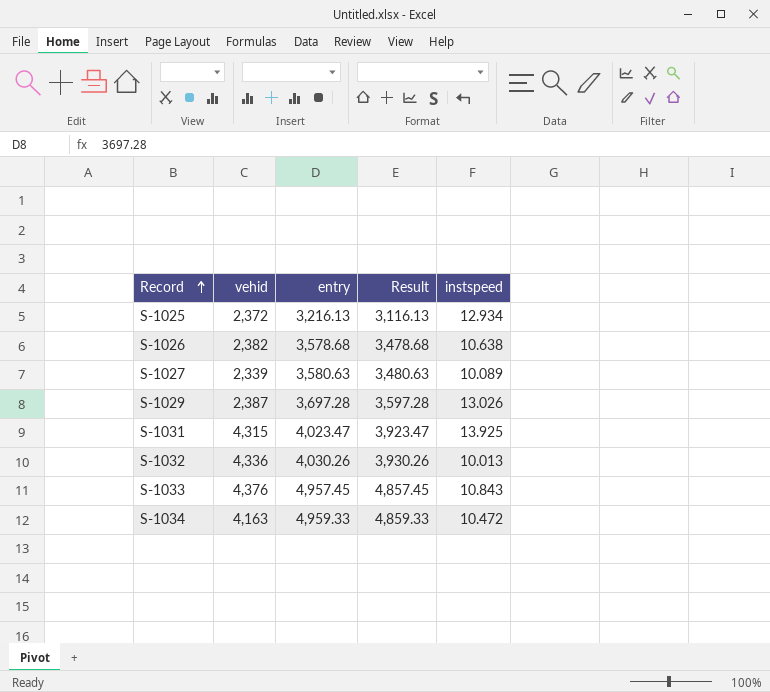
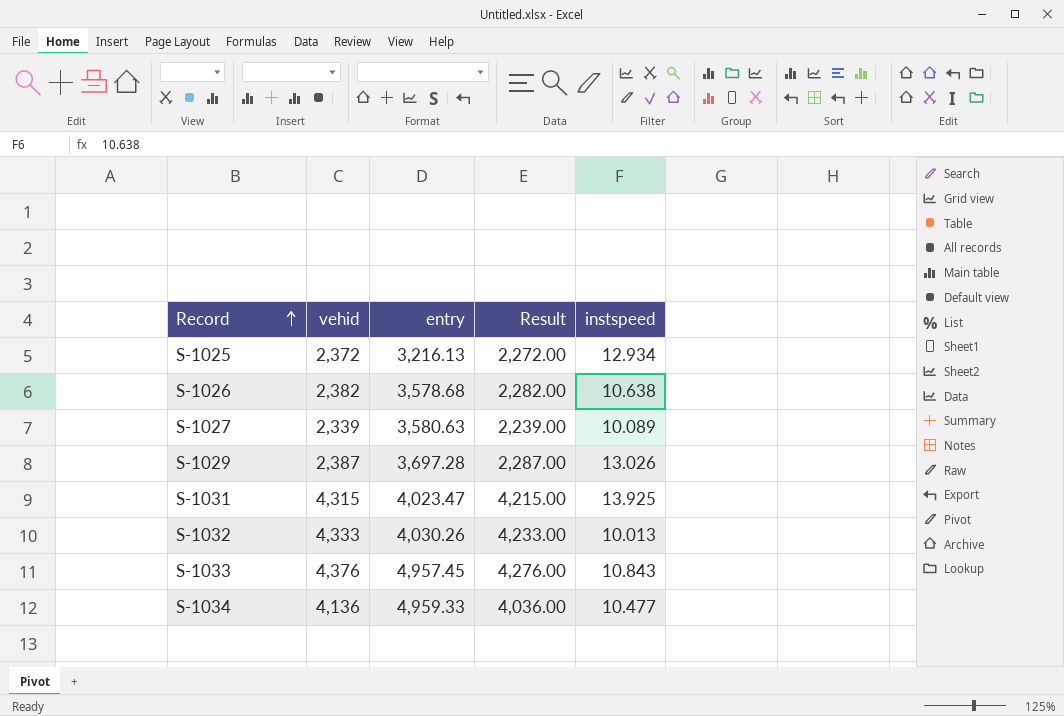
column Result | formula: [entry] - 100 -> [vehid] - 100
S-1032 | vehid: 4,336 -> 4,333
S-1034 | vehid: 4,163 -> 4,136
S-1034 | instspeed: 10.472 -> 10.477

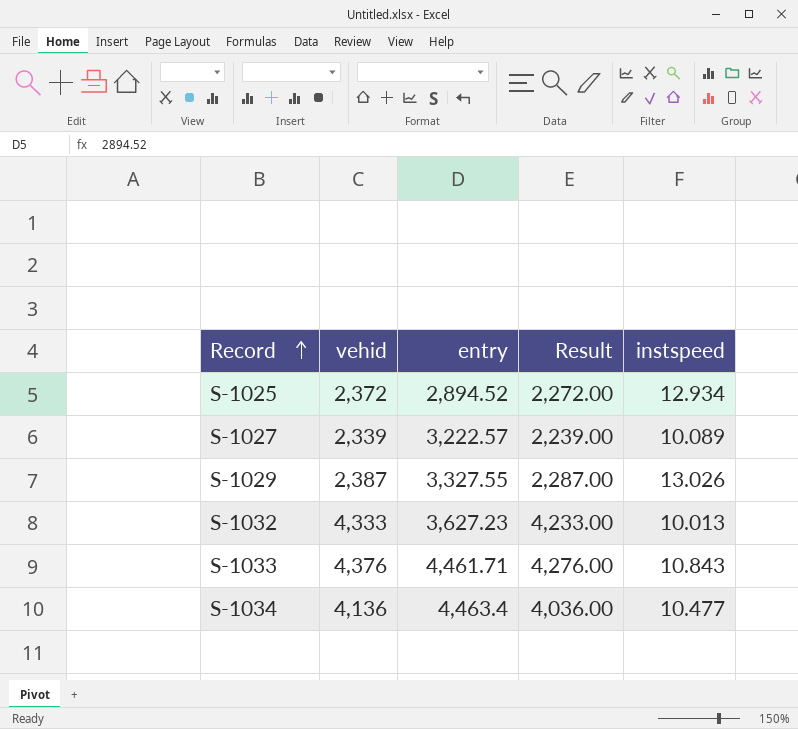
row S-1026: 2,382 | 3,578.68 | 2,282.00 | 10.638 -> none
row S-1031: 4,315 | 4,023.47 | 4,215.00 | 13.925 -> none
S-1025 | entry: 3,216.13 -> 2,894.52
S-1027 | entry: 3,580.63 -> 3,222.57
S-1029 | entry: 3,697.28 -> 3,327.55
S-1032 | entry: 4,030.26 -> 3,627.23
S-1033 | entry: 4,957.45 -> 4,461.71
S-1034 | entry: 4,959.33 -> 4,463.4

